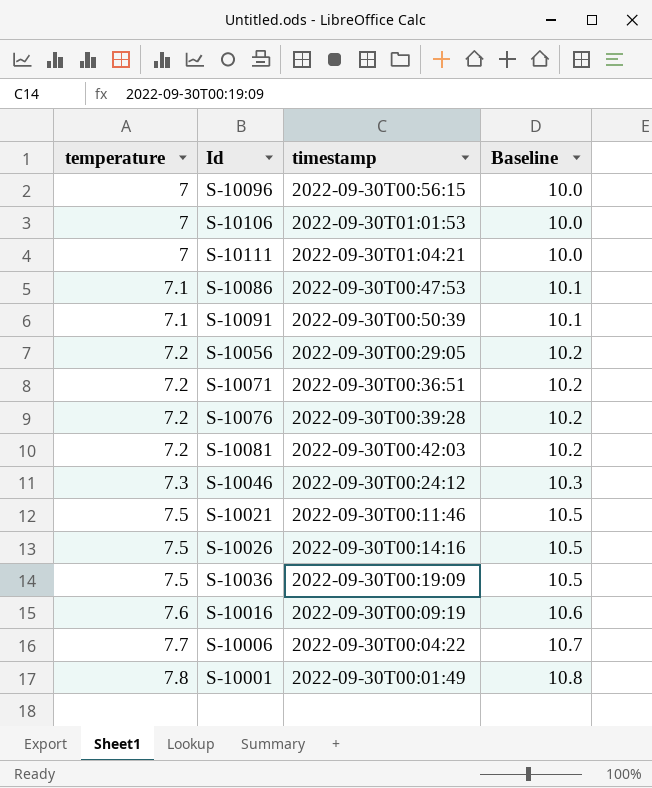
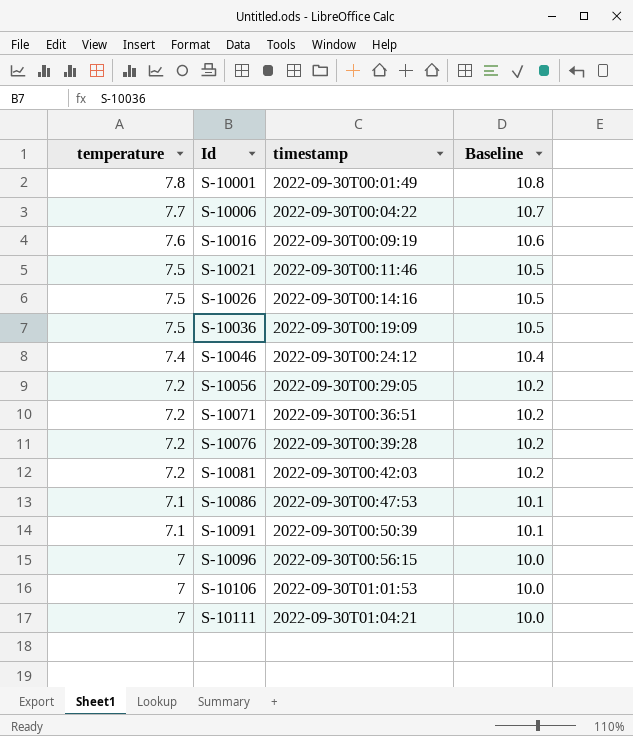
row order: temperature ascending -> temperature descending
S-10046 | temperature: 7.3 -> 7.4
S-10046 | Baseline: 10.3 -> 10.4

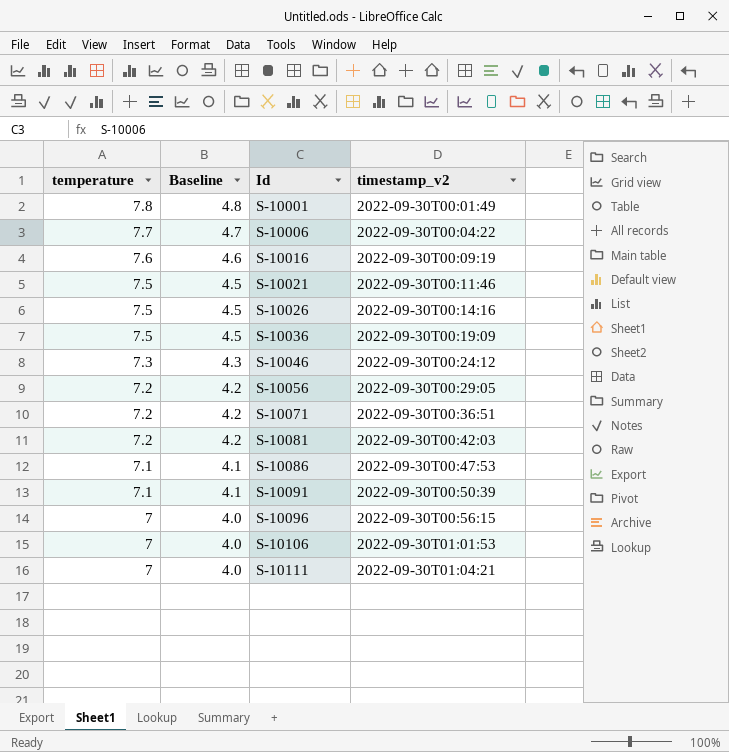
column Baseline | formula: [temperature] + 3 -> [temperature] - 3
column Baseline | position: 4 -> 2
column name: timestamp -> timestamp_v2
row S-10076: 7.2 | 2022-09-30T00:39:28 | 10.2 -> none
S-10046 | temperature: 7.4 -> 7.3

